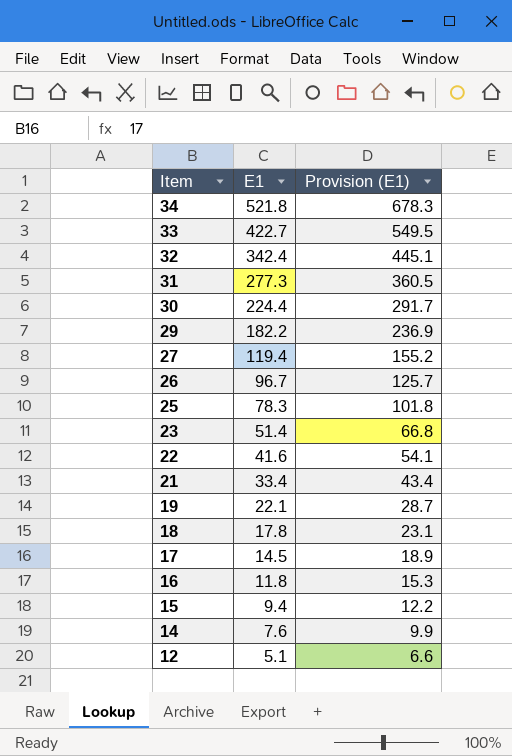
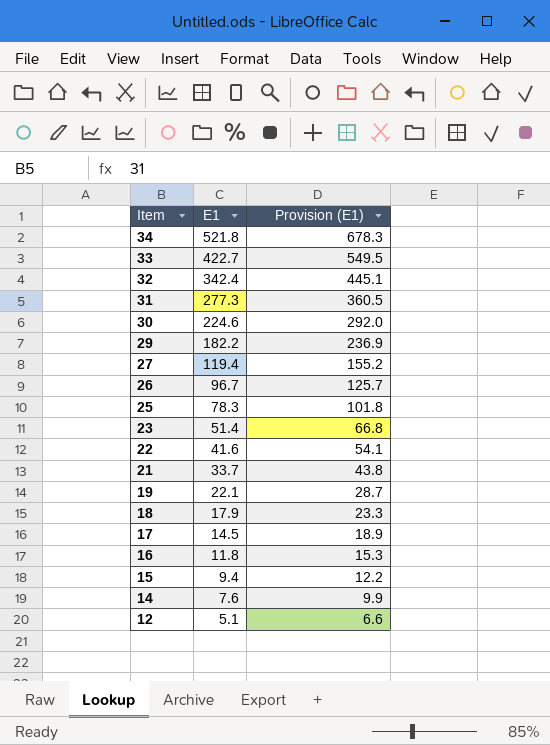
30 | E1: 224.4 -> 224.6
30 | Provision (E1): 291.7 -> 292.0
21 | E1: 33.4 -> 33.7
21 | Provision (E1): 43.4 -> 43.8
18 | E1: 17.8 -> 17.9
18 | Provision (E1): 23.1 -> 23.3

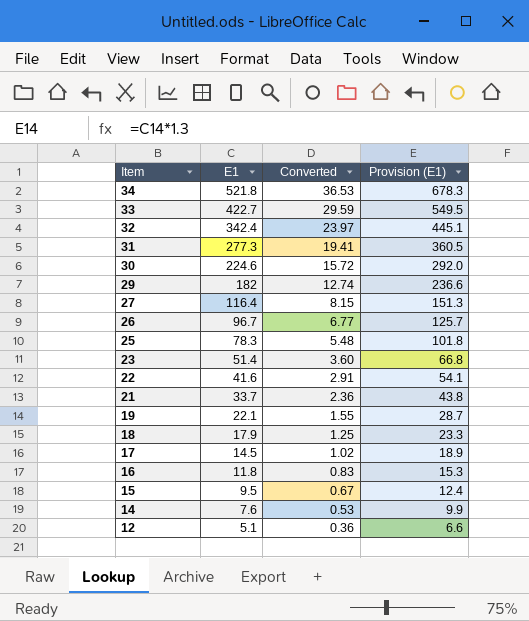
column Converted | formula: none -> [E1] * 0.07
29 | E1: 182.2 -> 182
29 | Provision (E1): 236.9 -> 236.6
27 | E1: 119.4 -> 116.4
27 | Provision (E1): 155.2 -> 151.3
15 | E1: 9.4 -> 9.5
15 | Provision (E1): 12.2 -> 12.4

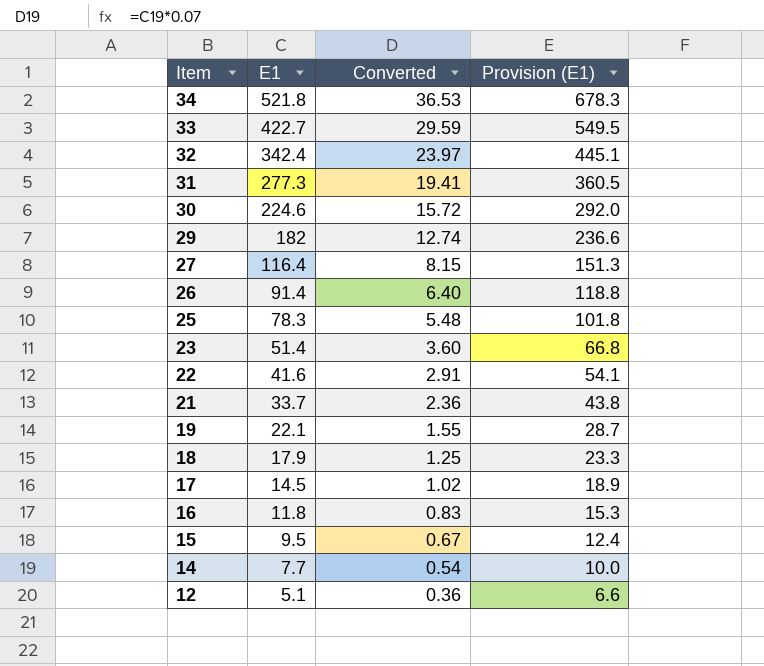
26 | E1: 96.7 -> 91.4
26 | Converted: 6.77 -> 6.40
26 | Provision (E1): 125.7 -> 118.8
14 | E1: 7.6 -> 7.7
14 | Converted: 0.53 -> 0.54
14 | Provision (E1): 9.9 -> 10.0

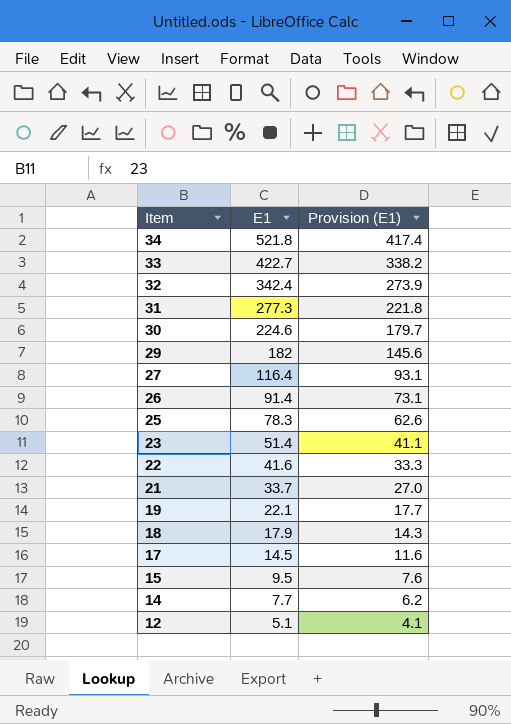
column Converted | formula: [E1] * 0.07 -> none
column Provision (E1) | formula: [E1] * 1.3 -> [E1] * 0.8
row 16: 11.8 | 0.83 | 15.3 -> none

